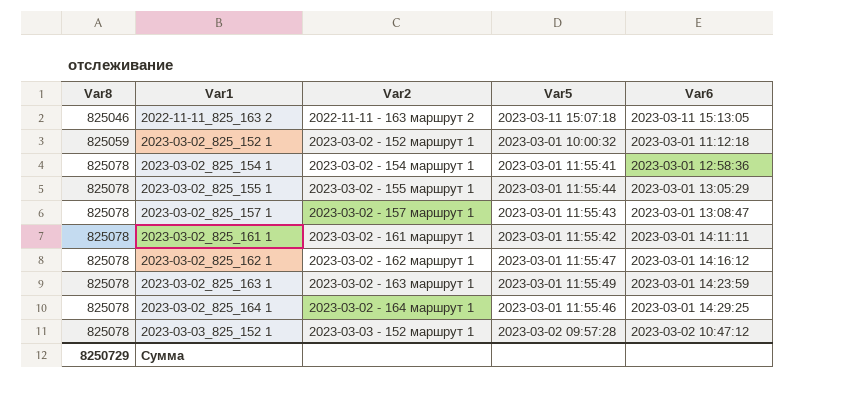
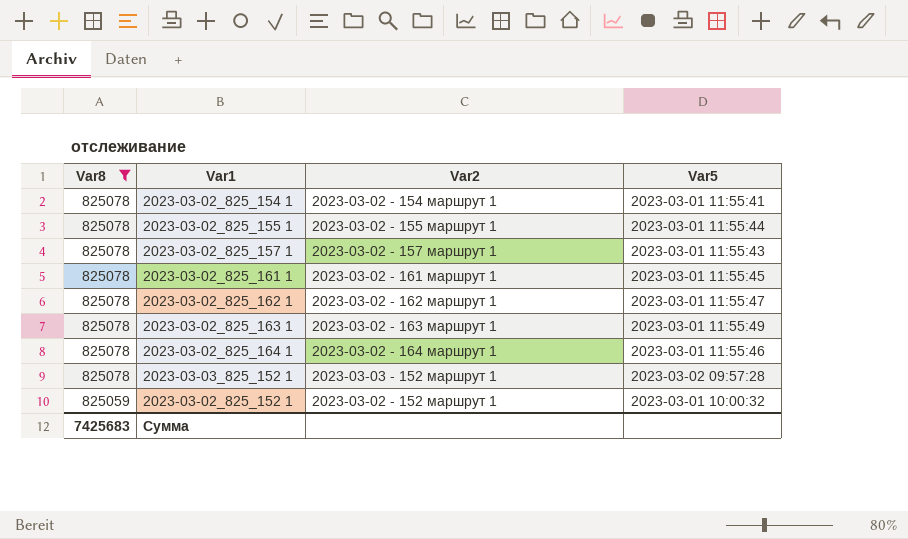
filter: none -> Var8 != 825046
row order: Var8 ascending -> Var8 descending
column Var6 | position: 5 -> none
2023-03-02_825_161 1 | Var5: 2023-03-01 11:55:42 -> 2023-03-01 11:55:45
Сумма | Var8: 8250729 -> 7425683

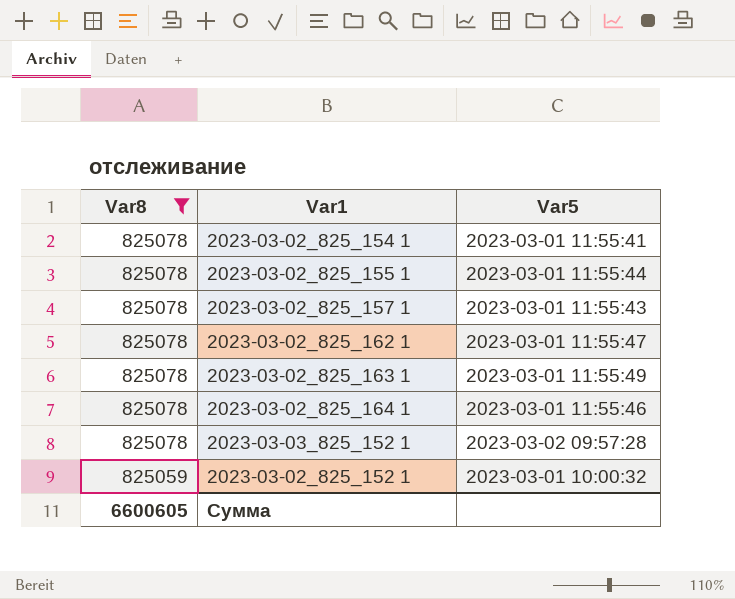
column Var2 | position: 3 -> none
row 2023-03-02_825_161 1: 825078 | 2023-03-02 - 161 маршрут 1 | 2023-03-01 11:55:45 -> none
Сумма | Var8: 7425683 -> 6600605

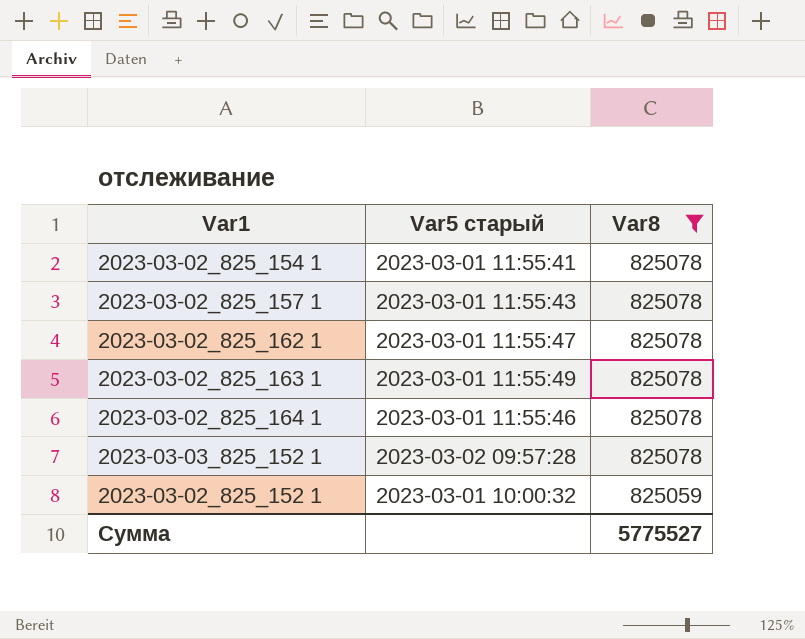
column name: Var5 -> Var5 старый
column Var8 | position: 1 -> 3
row 2023-03-02_825_155 1: 825078 | 2023-03-01 11:55:44 -> none
Сумма | Var8: 6600605 -> 5775527

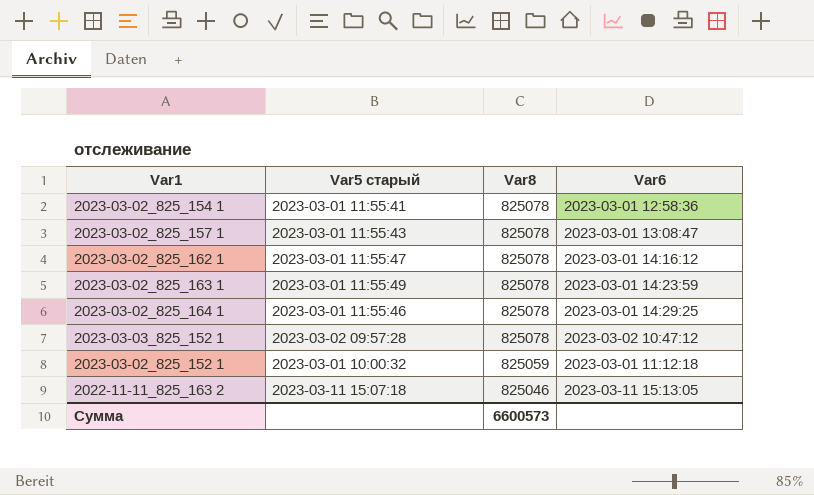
filter: Var8 != 825046 -> none
column Var6 | position: none -> 4
Сумма | Var8: 5775527 -> 6600573

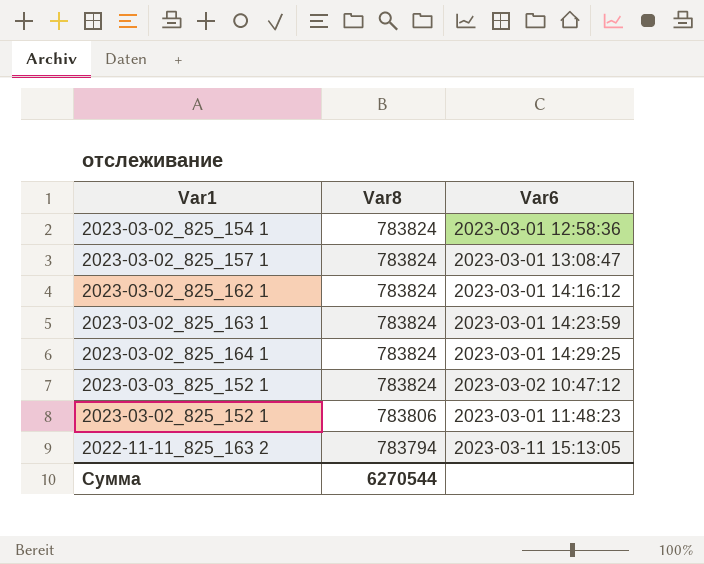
column Var5 старый | position: 2 -> none
2023-03-02_825_154 1 | Var8: 825078 -> 783824
2023-03-02_825_157 1 | Var8: 825078 -> 783824
2023-03-02_825_162 1 | Var8: 825078 -> 783824
2023-03-02_825_163 1 | Var8: 825078 -> 783824
2023-03-02_825_164 1 | Var8: 825078 -> 783824
2023-03-03_825_152 1 | Var8: 825078 -> 783824
2023-03-02_825_152 1 | Var8: 825059 -> 783806
2023-03-02_825_152 1 | Var6: 2023-03-01 11:12:18 -> 2023-03-01 11:48:23
2022-11-11_825_163 2 | Var8: 825046 -> 783794
Сумма | Var8: 6600573 -> 6270544

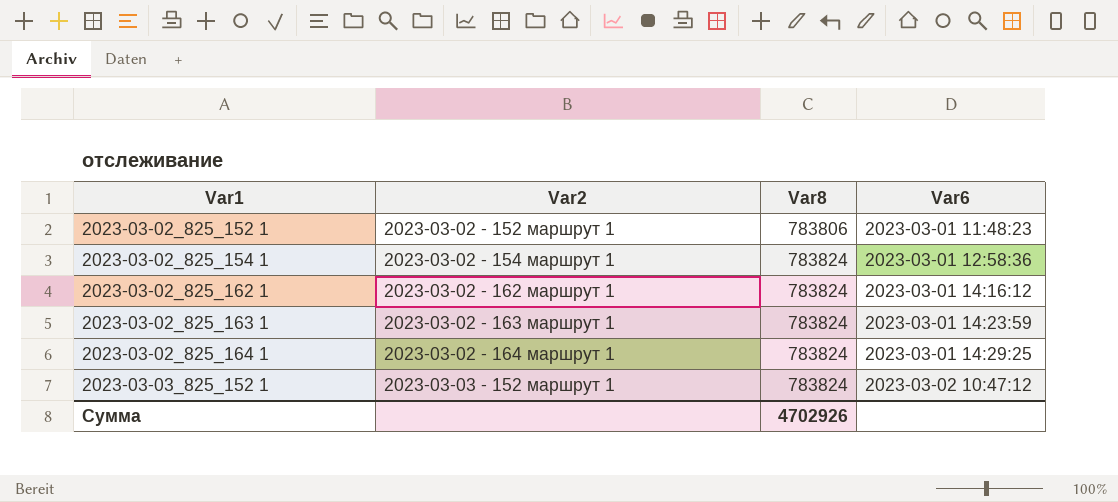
row order: Var8 descending -> Var1 ascending
column Var2 | position: none -> 2
row 2023-03-02_825_157 1: 783824 | 2023-03-01 13:08:47 -> none
row 2022-11-11_825_163 2: 783794 | 2023-03-11 15:13:05 -> none
Сумма | Var8: 6270544 -> 4702926

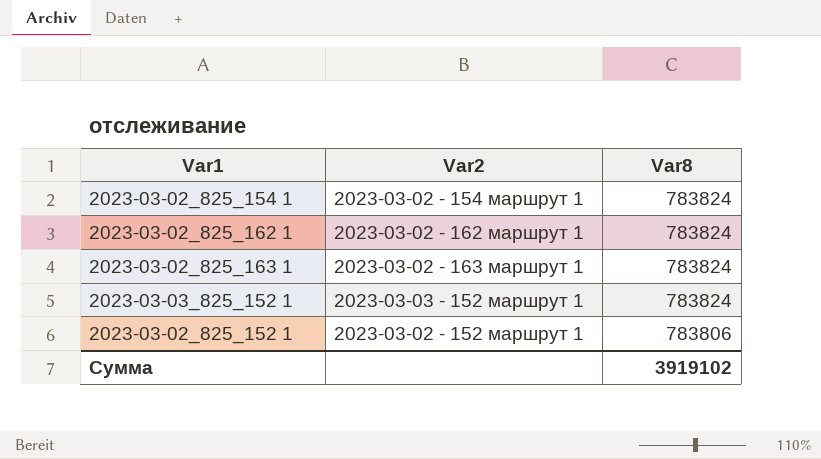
row order: Var1 ascending -> Var8 descending
column Var6 | position: 4 -> none
row 2023-03-02_825_164 1: 2023-03-02 - 164 маршрут 1 | 783824 | 2023-03-01 14:29:25 -> none
Сумма | Var8: 4702926 -> 3919102

